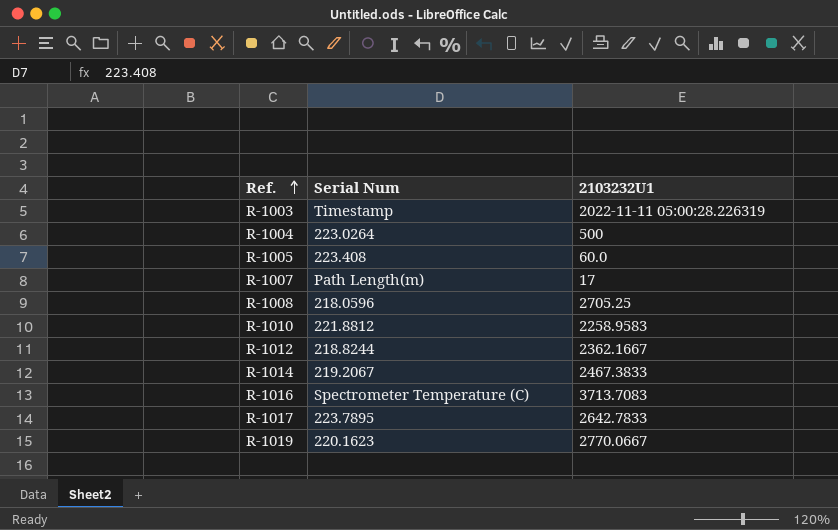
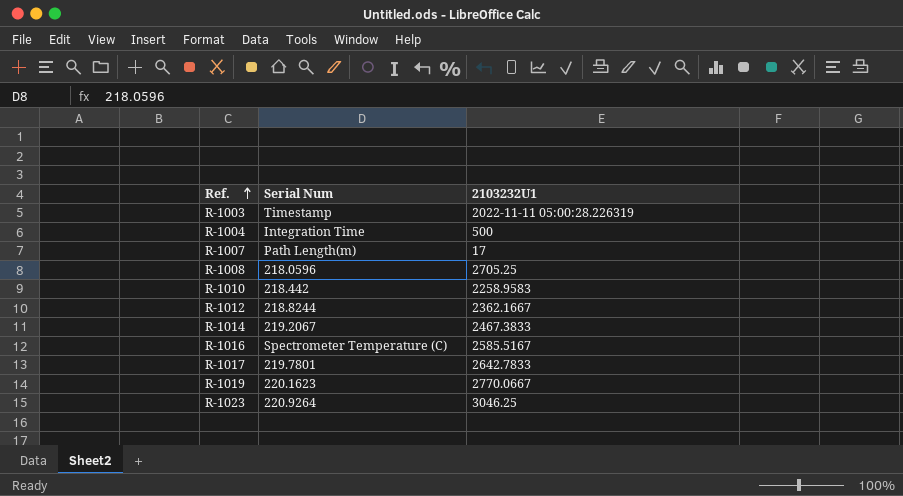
row R-1005: 223.408 | 60.0 -> none
R-1004 | Serial Num: 223.0264 -> Integration Time
R-1010 | Serial Num: 221.8812 -> 218.442
R-1016 | 2103232U1: 3713.7083 -> 2585.5167
R-1017 | Serial Num: 223.7895 -> 219.7801
row R-1023: none -> 220.9264 | 3046.25

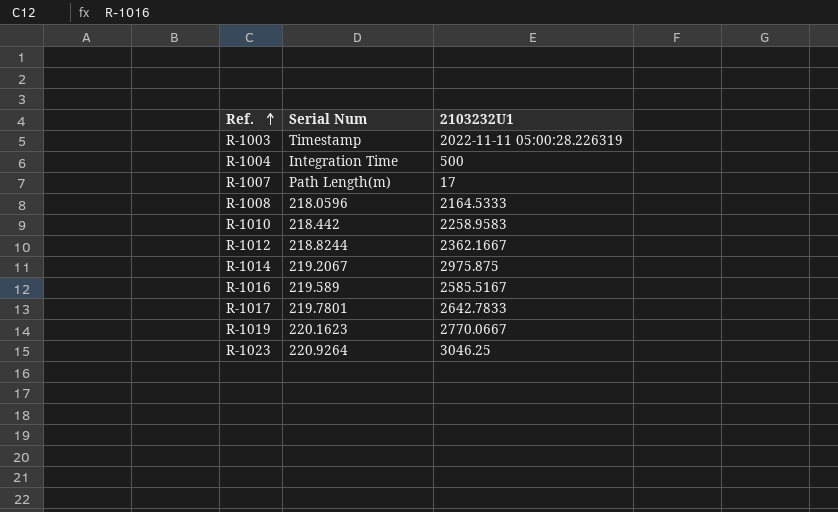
R-1008 | 2103232U1: 2705.25 -> 2164.5333
R-1014 | 2103232U1: 2467.3833 -> 2975.875
R-1016 | Serial Num: Spectrometer Temperature (C) -> 219.589

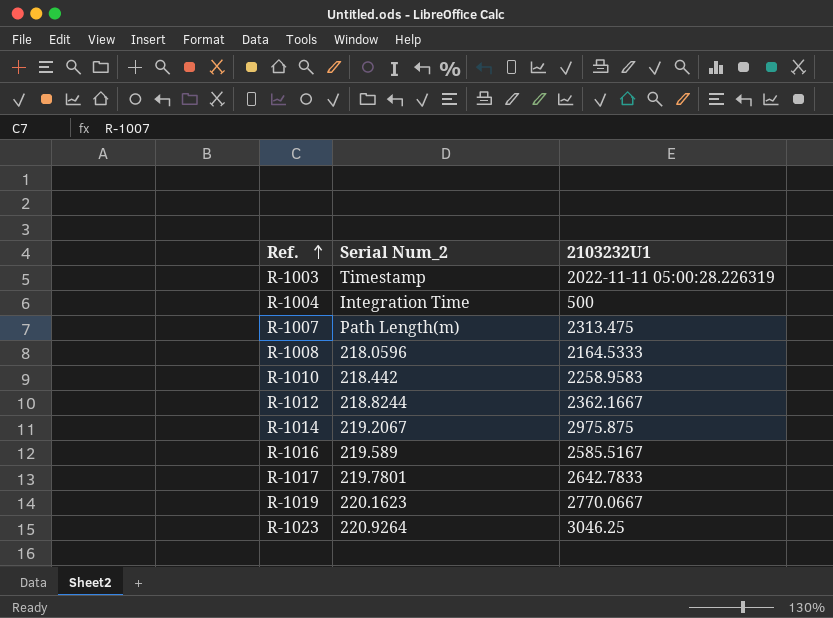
column name: Serial Num -> Serial Num_2
R-1007 | 2103232U1: 17 -> 2313.475

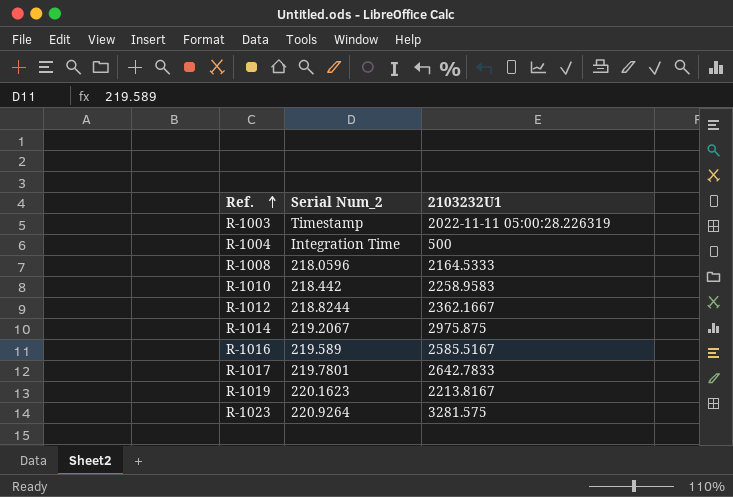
row R-1007: Path Length(m) | 2313.475 -> none
R-1019 | 2103232U1: 2770.0667 -> 2213.8167
R-1023 | 2103232U1: 3046.25 -> 3281.575

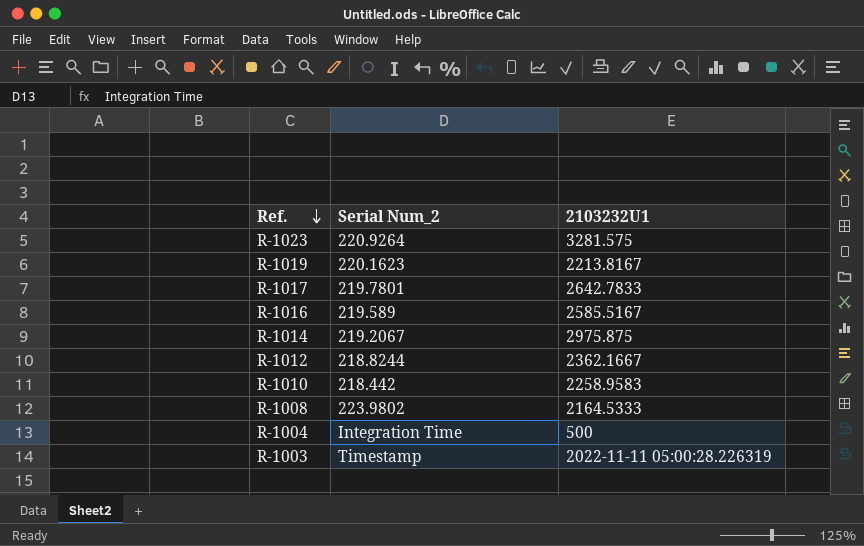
row order: Ref. ascending -> Ref. descending
R-1008 | Serial Num_2: 218.0596 -> 223.9802

